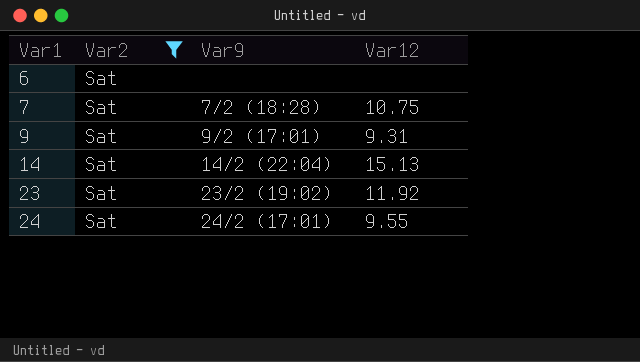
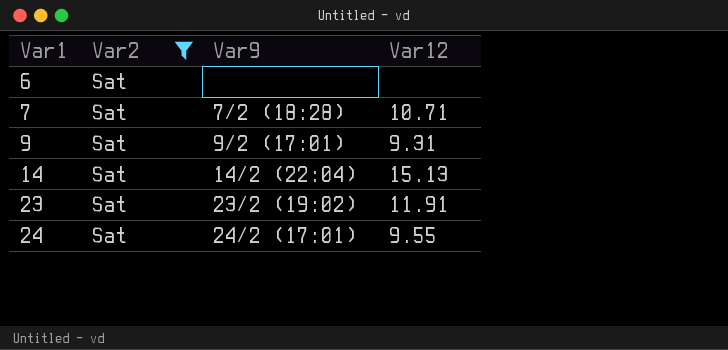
7 | Var12: 10.75 -> 10.71
23 | Var12: 11.92 -> 11.91

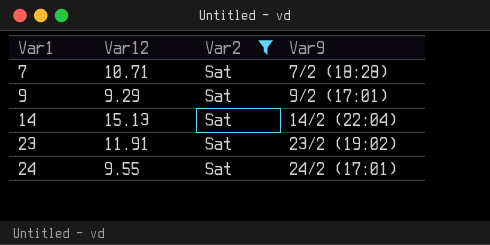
column Var12 | position: 4 -> 2
row 6: Sat | none | none -> none
9 | Var12: 9.31 -> 9.29

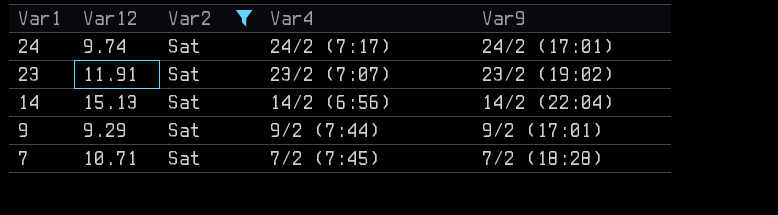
row order: Var1 ascending -> Var1 descending
column Var4 | position: none -> 4
24 | Var12: 9.55 -> 9.74

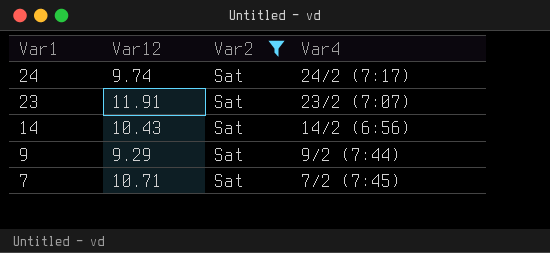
column Var9 | position: 5 -> none
14 | Var12: 15.13 -> 10.43

